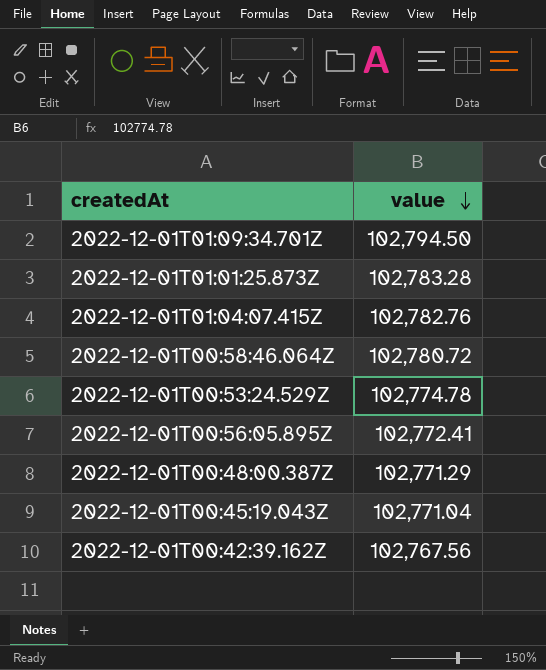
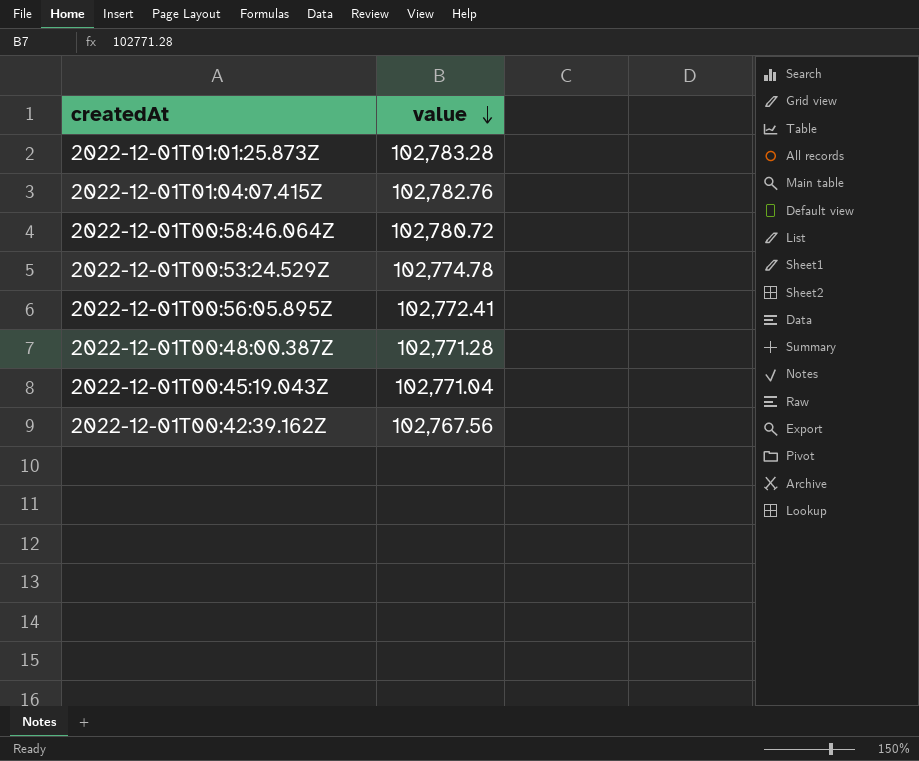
row 2022-12-01T01:09:34.701Z: 102,794.50 -> none
2022-12-01T00:48:00.387Z | value: 102,771.29 -> 102,771.28

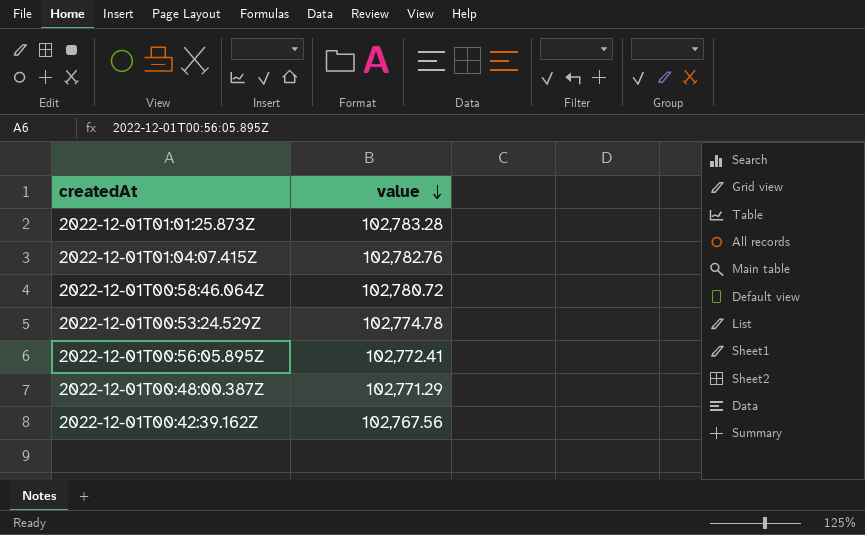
row 2022-12-01T00:45:19.043Z: 102,771.04 -> none
2022-12-01T00:48:00.387Z | value: 102,771.28 -> 102,771.29

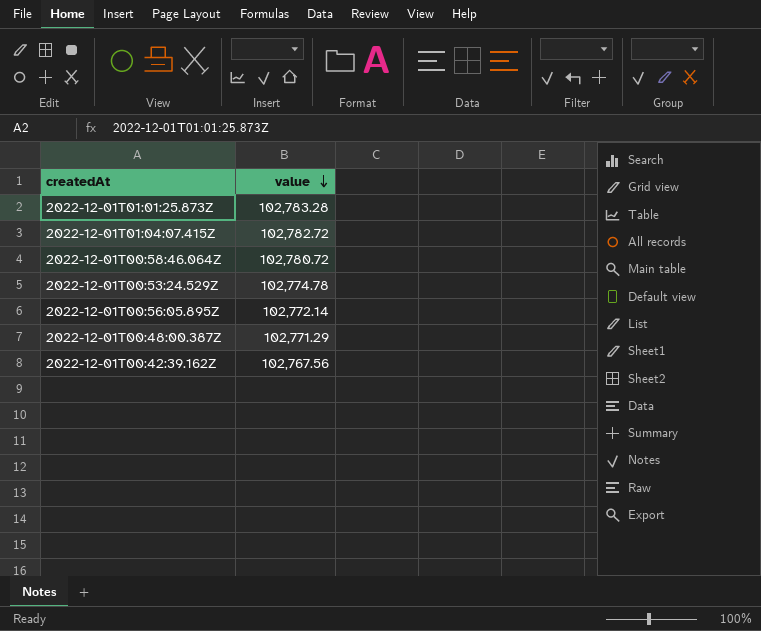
2022-12-01T01:04:07.415Z | value: 102,782.76 -> 102,782.72
2022-12-01T00:56:05.895Z | value: 102,772.41 -> 102,772.14

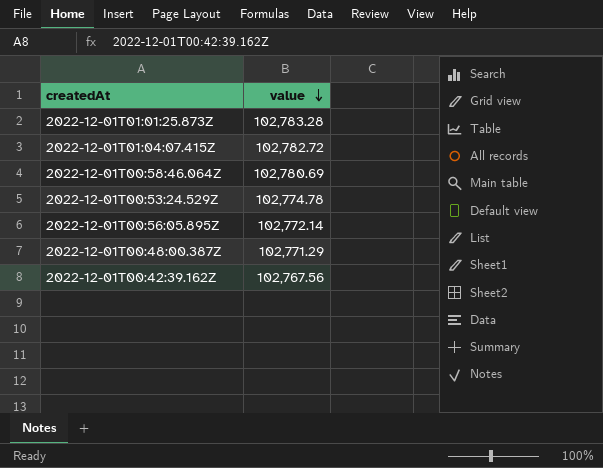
2022-12-01T00:58:46.064Z | value: 102,780.72 -> 102,780.69

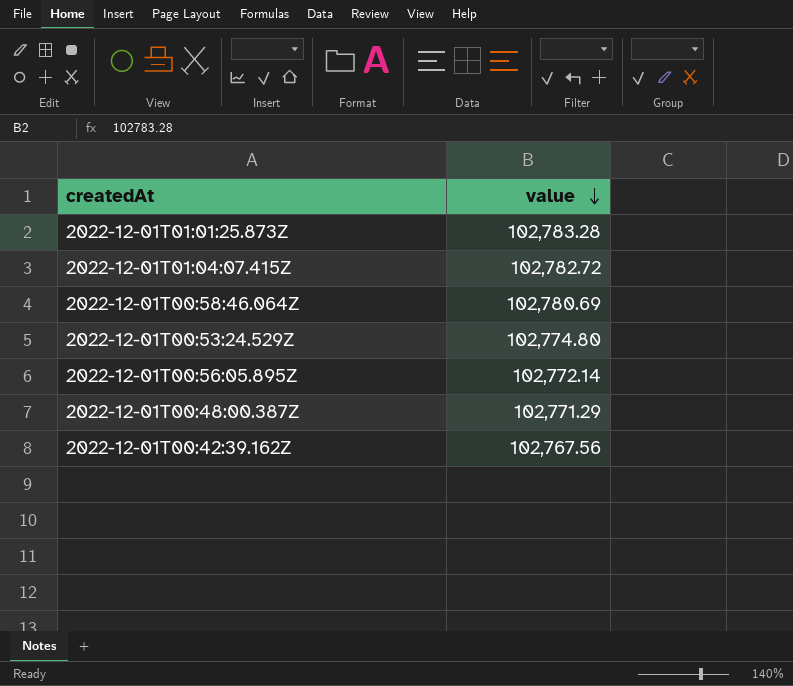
2022-12-01T00:53:24.529Z | value: 102,774.78 -> 102,774.80

